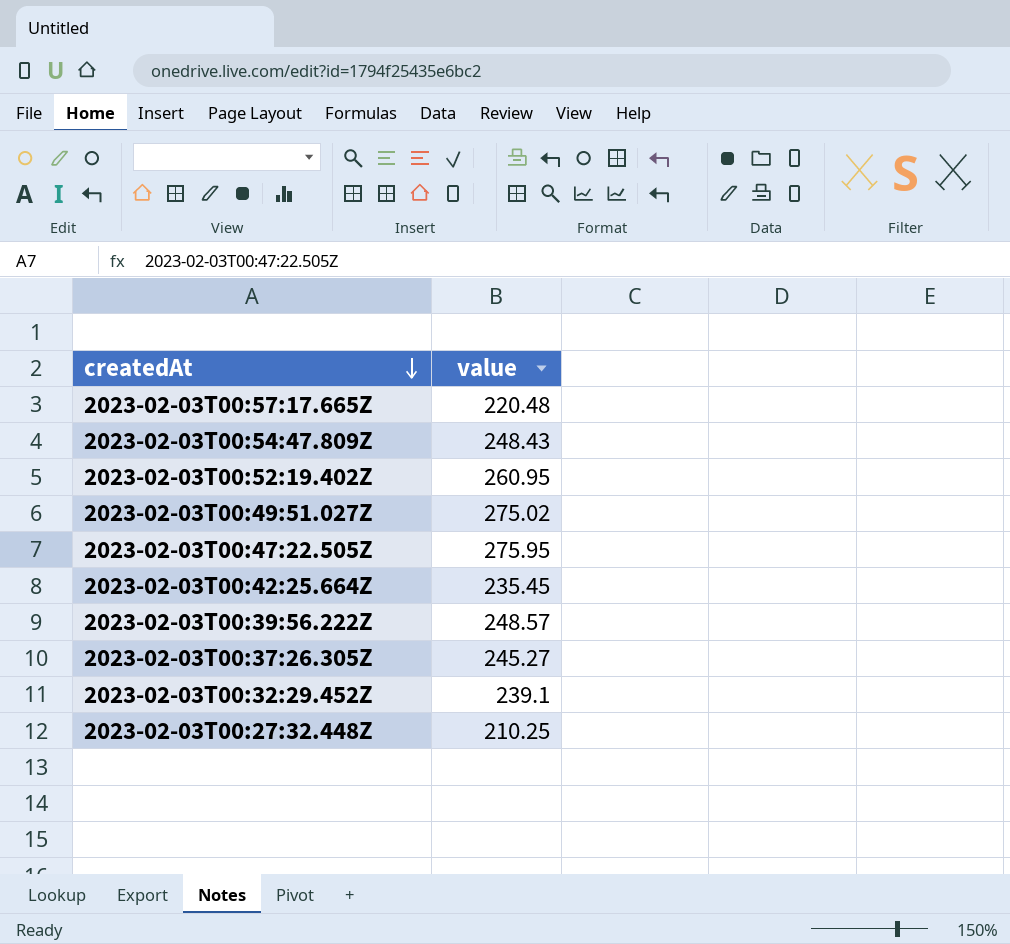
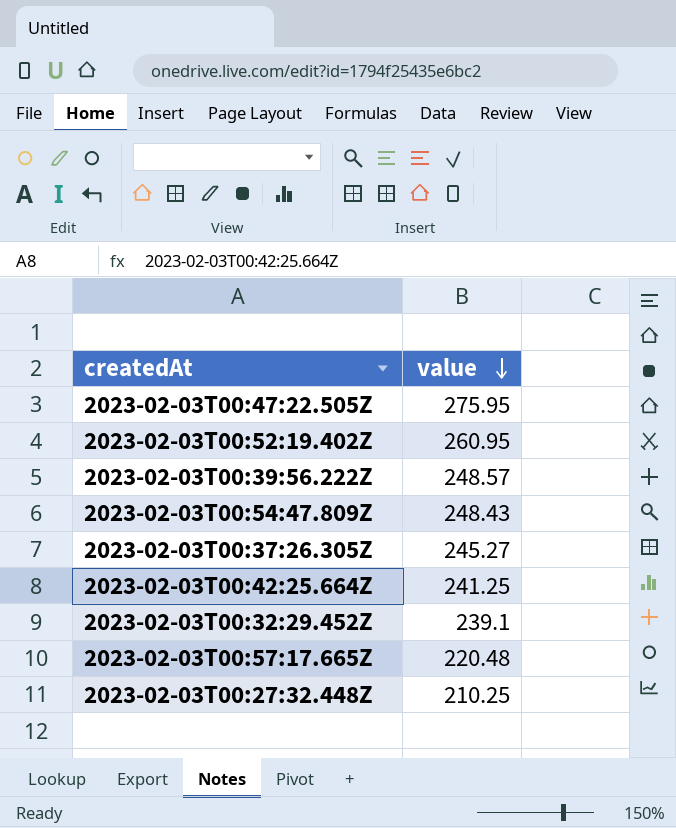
row order: createdAt descending -> value descending
row 2023-02-03T00:49:51.027Z: 275.02 -> none
2023-02-03T00:42:25.664Z | value: 235.45 -> 241.25

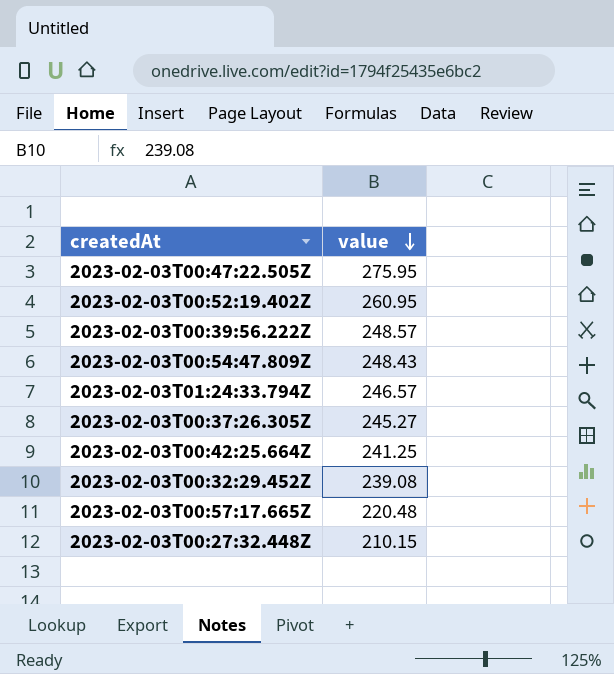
row 2023-02-03T01:24:33.794Z: none -> 246.57
2023-02-03T00:32:29.452Z | value: 239.1 -> 239.08
2023-02-03T00:27:32.448Z | value: 210.25 -> 210.15

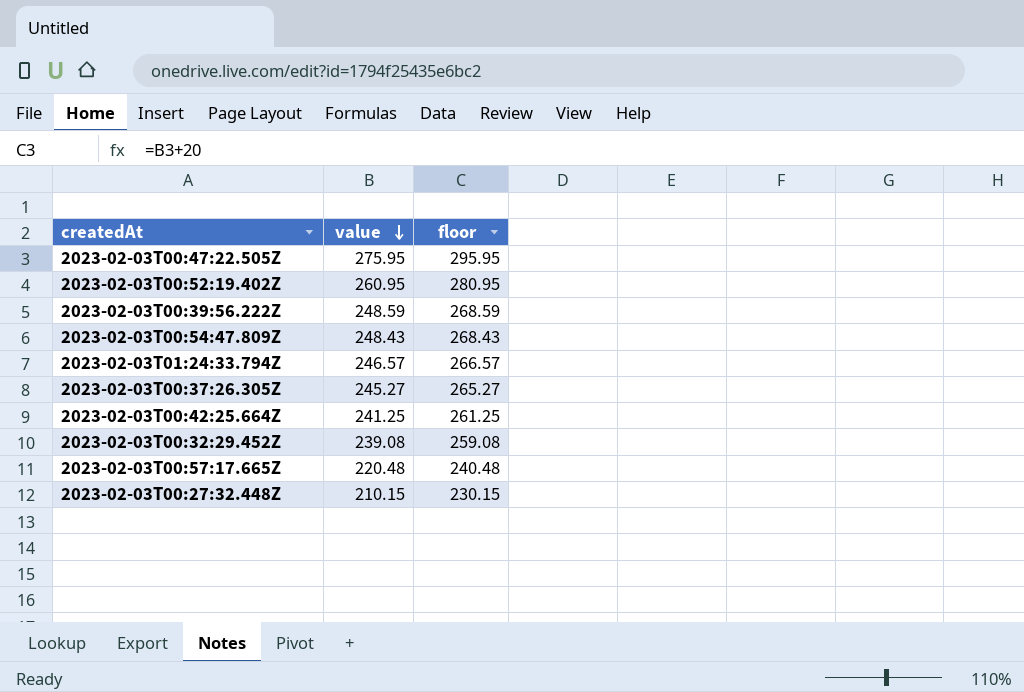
column floor | formula: none -> [value] + 20
2023-02-03T00:39:56.222Z | value: 248.57 -> 248.59

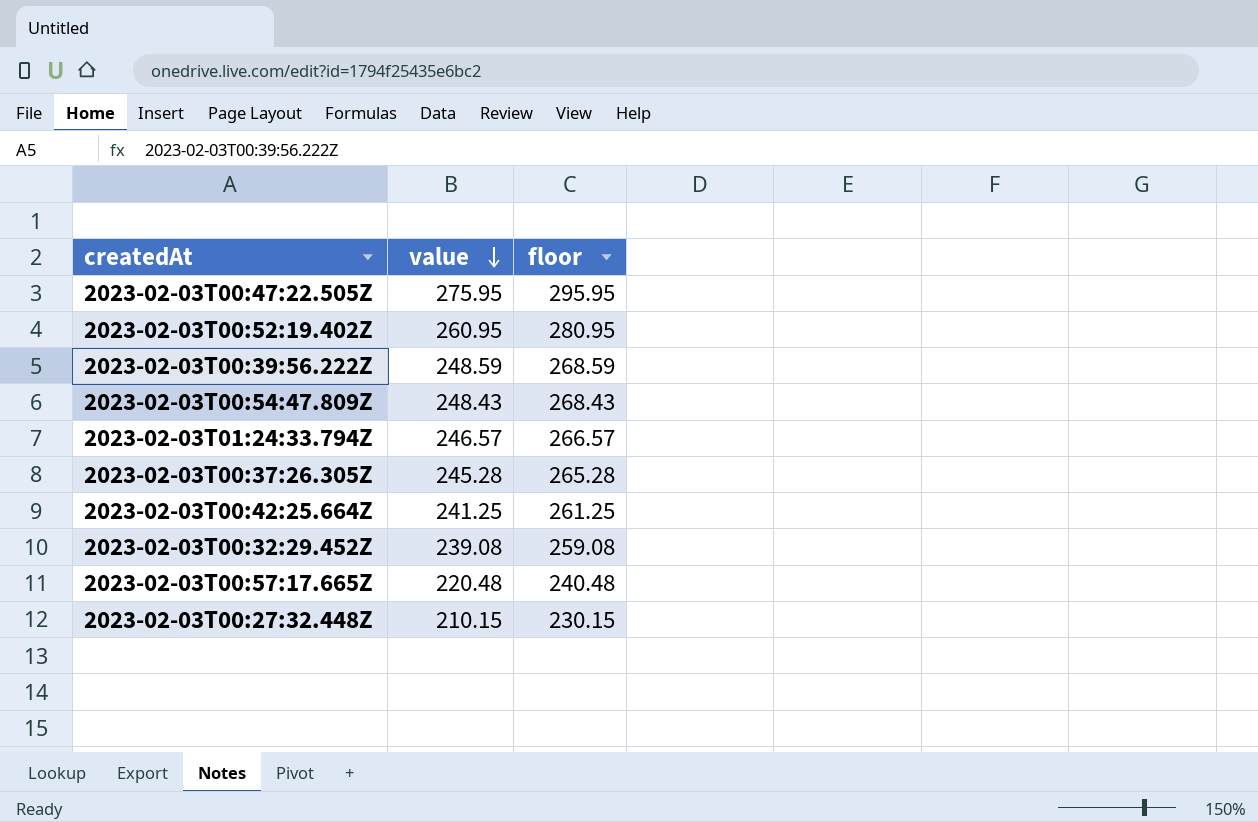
2023-02-03T00:37:26.305Z | value: 245.27 -> 245.28
2023-02-03T00:37:26.305Z | floor: 265.27 -> 265.28

